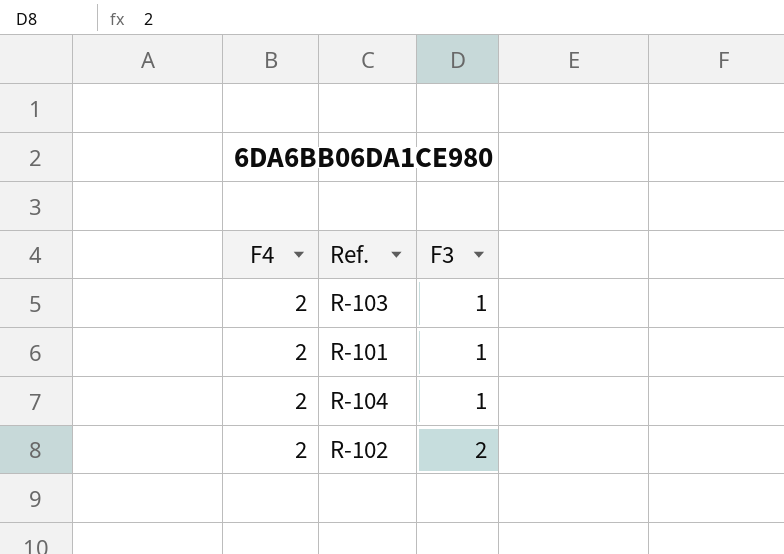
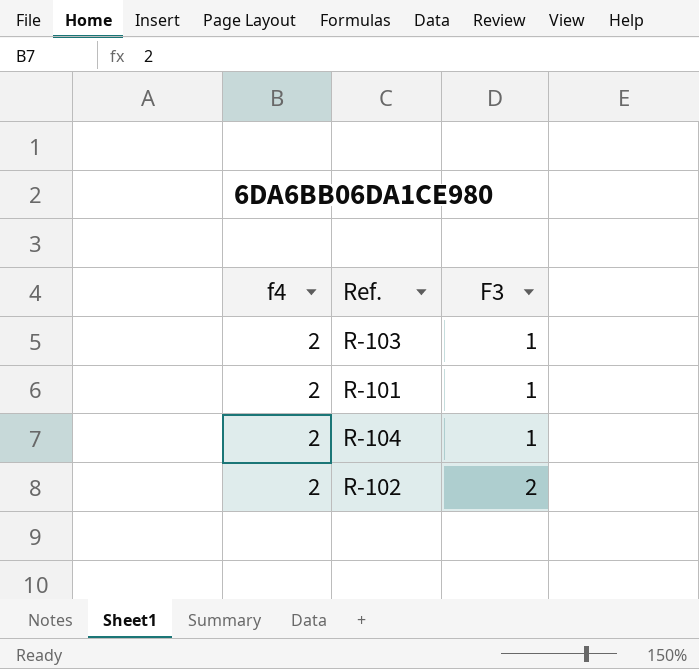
column name: F4 -> f4

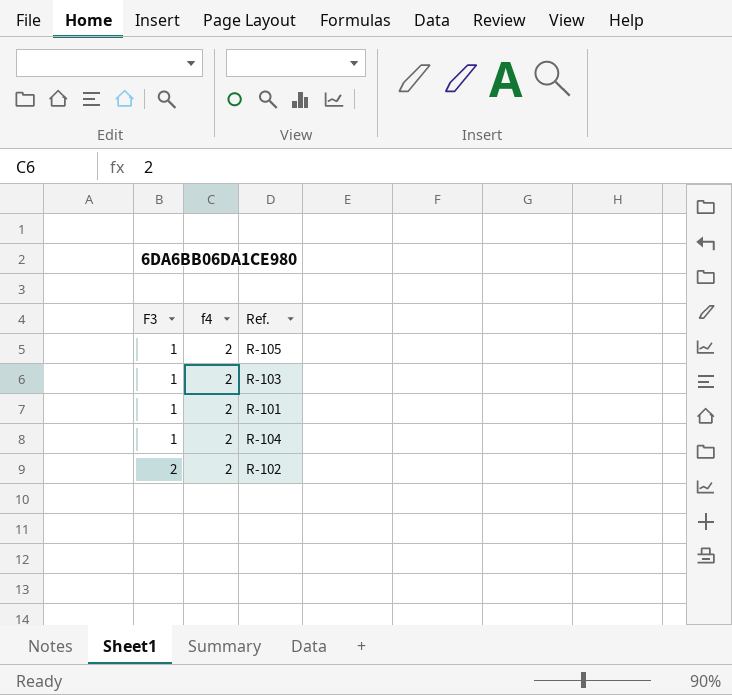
column F3 | position: 3 -> 1
row R-105: none -> 1 | 2

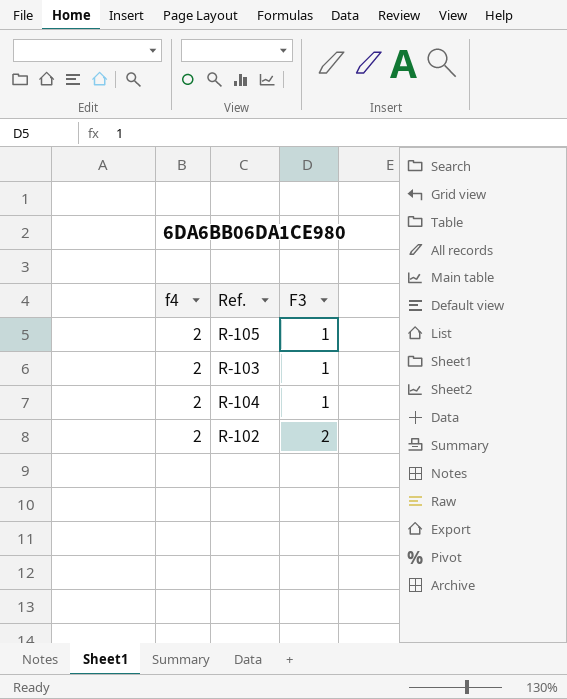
column F3 | position: 1 -> 3
row R-101: 1 | 2 -> none

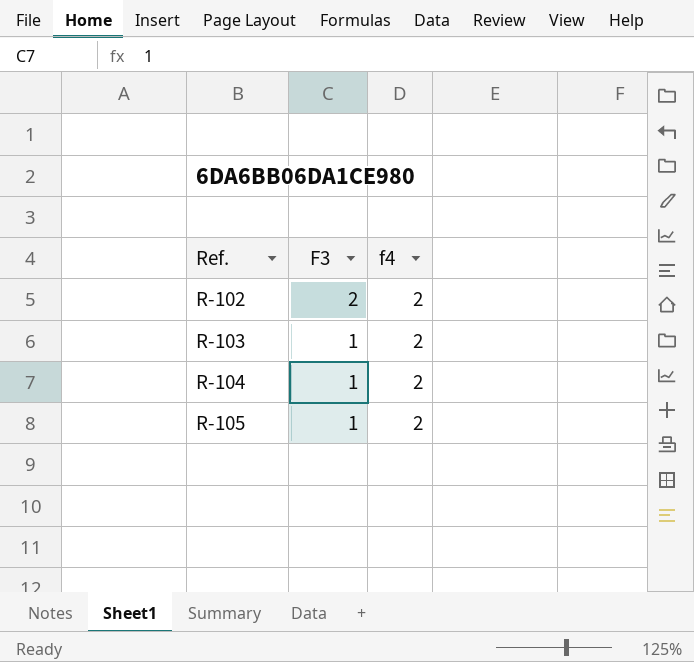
row order: F3 ascending -> Ref. ascending
column f4 | position: 1 -> 3

